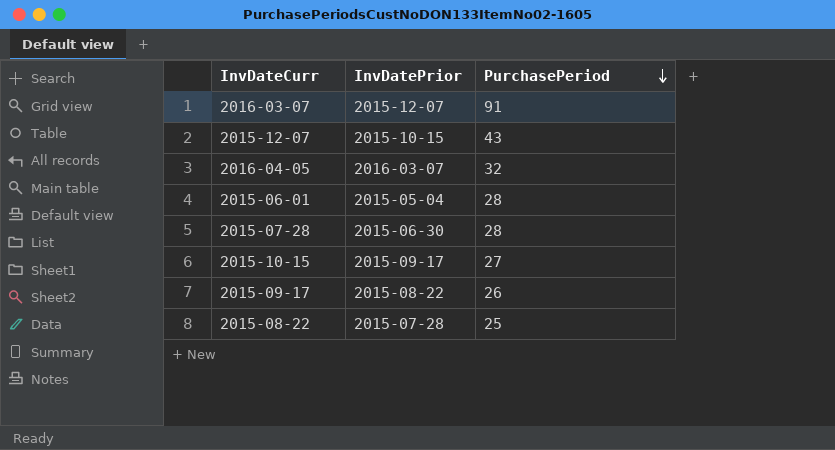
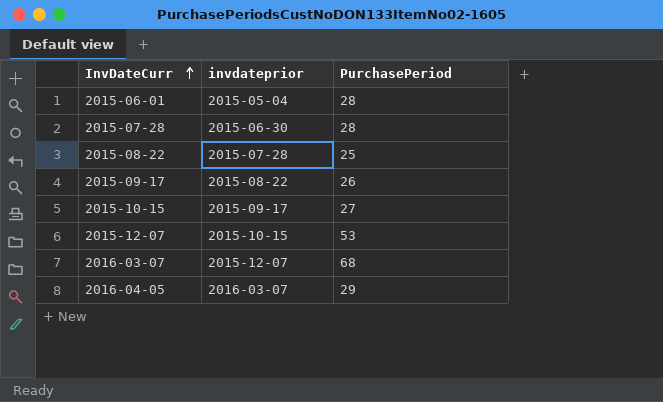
row order: PurchasePeriod descending -> InvDateCurr ascending
column name: InvDatePrior -> invdateprior
2015-12-07 | PurchasePeriod: 43 -> 53
2016-03-07 | PurchasePeriod: 91 -> 68
2016-04-05 | PurchasePeriod: 32 -> 29

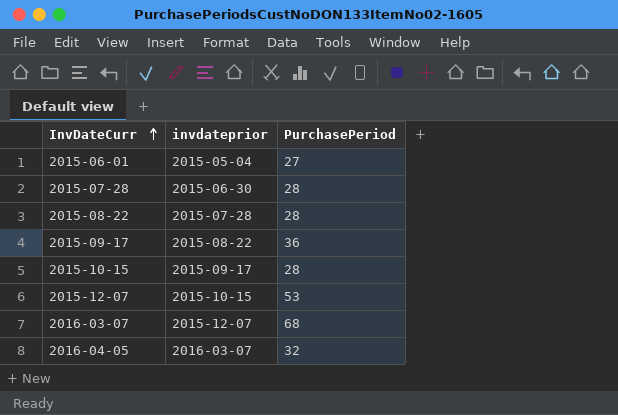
2015-06-01 | PurchasePeriod: 28 -> 27
2015-08-22 | PurchasePeriod: 25 -> 28
2015-09-17 | PurchasePeriod: 26 -> 36
2015-10-15 | PurchasePeriod: 27 -> 28
2016-04-05 | PurchasePeriod: 29 -> 32

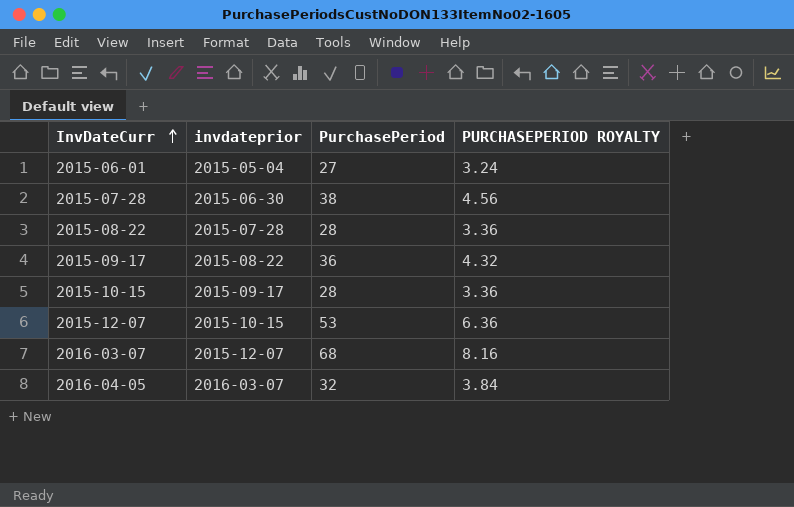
column PURCHASEPERIOD ROYALTY | formula: none -> [PurchasePeriod] * 0.12
2015-07-28 | PurchasePeriod: 28 -> 38

